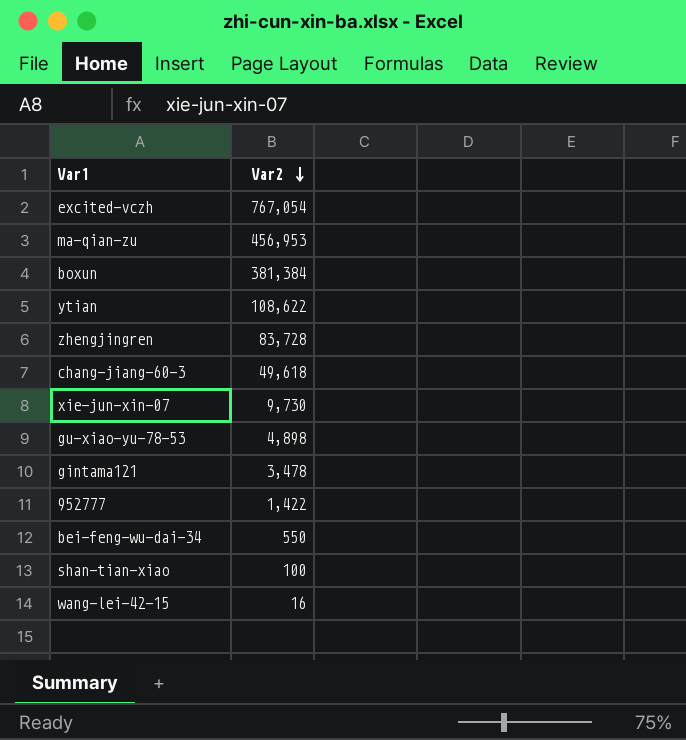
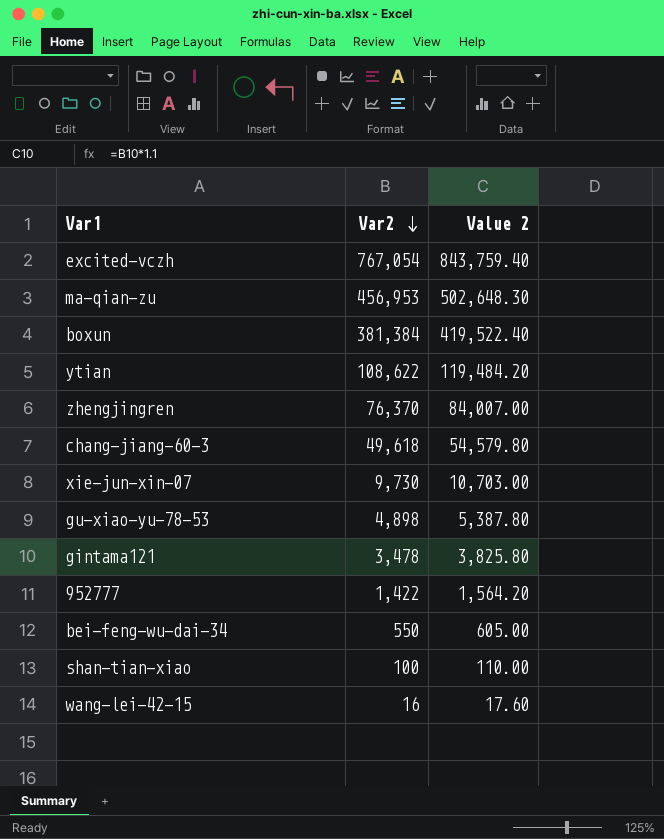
column Value 2 | formula: none -> [Var2] * 1.1
zhengjingren | Var2: 83,728 -> 76,370

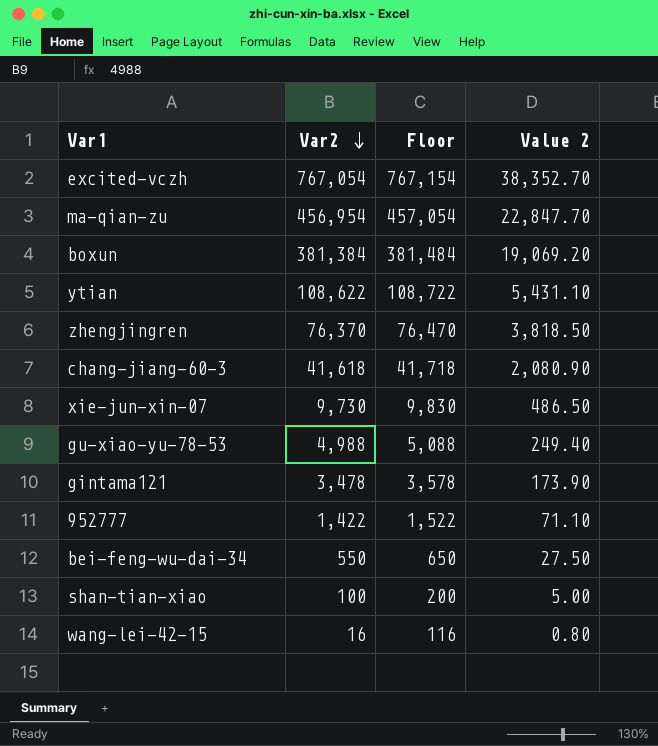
column Floor | formula: none -> [Var2] + 100
column Value 2 | formula: [Var2] * 1.1 -> [Var2] * 0.05
ma-qian-zu | Var2: 456,953 -> 456,954
chang-jiang-60-3 | Var2: 49,618 -> 41,618
gu-xiao-yu-78-53 | Var2: 4,898 -> 4,988

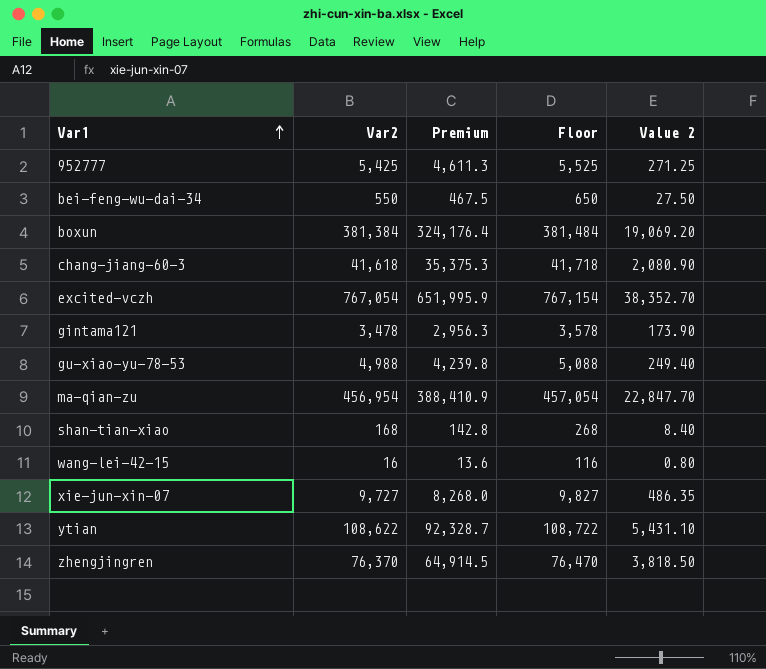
row order: Var2 descending -> Var1 ascending
column Premium | formula: none -> [Var2] * 0.85
952777 | Var2: 1,422 -> 5,425
952777 | Floor: 1,522 -> 5,525
952777 | Value 2: 71.10 -> 271.25
shan-tian-xiao | Var2: 100 -> 168
shan-tian-xiao | Floor: 200 -> 268
shan-tian-xiao | Value 2: 5.00 -> 8.40
xie-jun-xin-07 | Var2: 9,730 -> 9,727
xie-jun-xin-07 | Floor: 9,830 -> 9,827
xie-jun-xin-07 | Value 2: 486.50 -> 486.35

